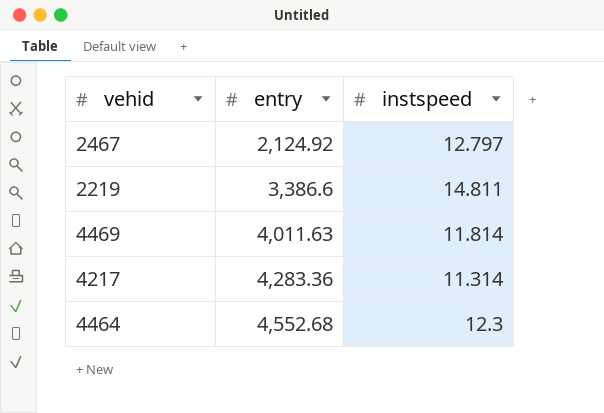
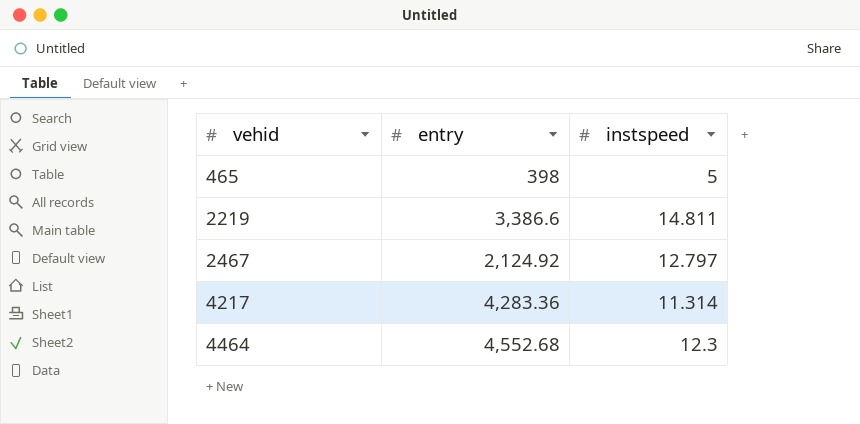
row order: entry ascending -> vehid ascending
row 4469: 4,011.63 | 11.814 -> none
row 465: none -> 398 | 5

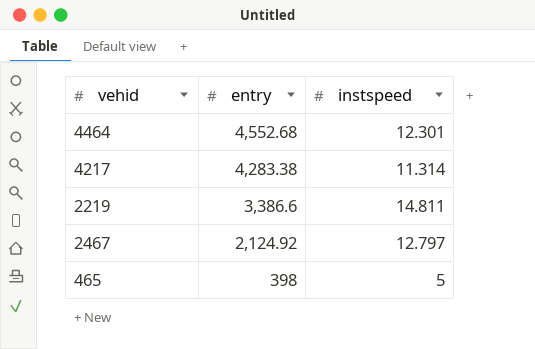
row order: vehid ascending -> entry descending
4464 | instspeed: 12.3 -> 12.301
4217 | entry: 4,283.36 -> 4,283.38

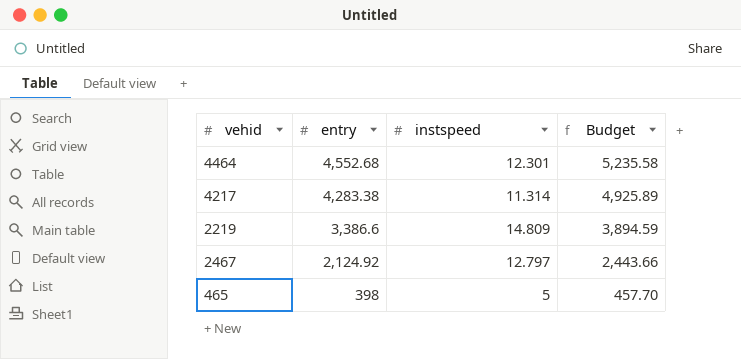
column Budget | formula: none -> [entry] * 1.15
2219 | instspeed: 14.811 -> 14.809

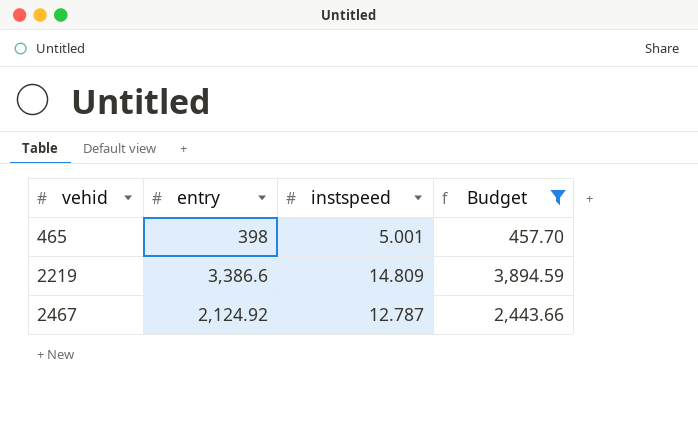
filter: none -> Budget <= 3,894.59
row order: entry descending -> vehid ascending
465 | instspeed: 5 -> 5.001
2467 | instspeed: 12.797 -> 12.787

